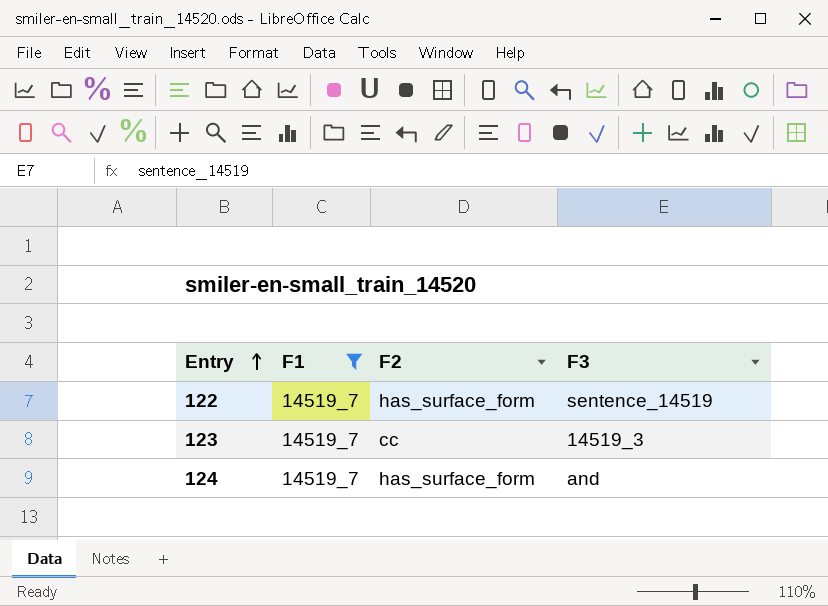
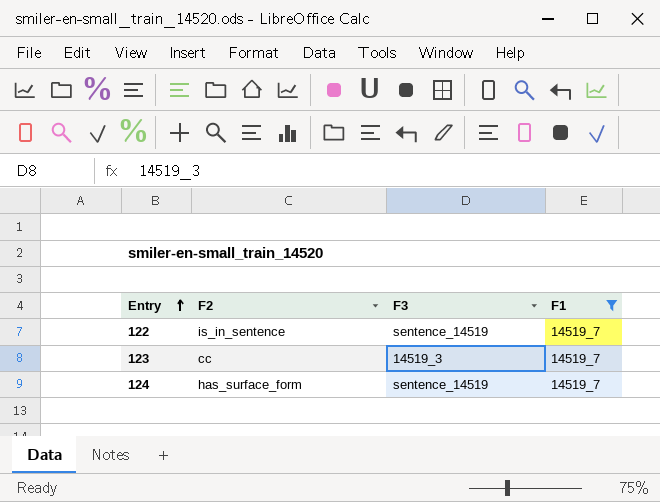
column F1 | position: 2 -> 4
122 | F2: has_surface_form -> is_in_sentence
124 | F3: and -> sentence_14519

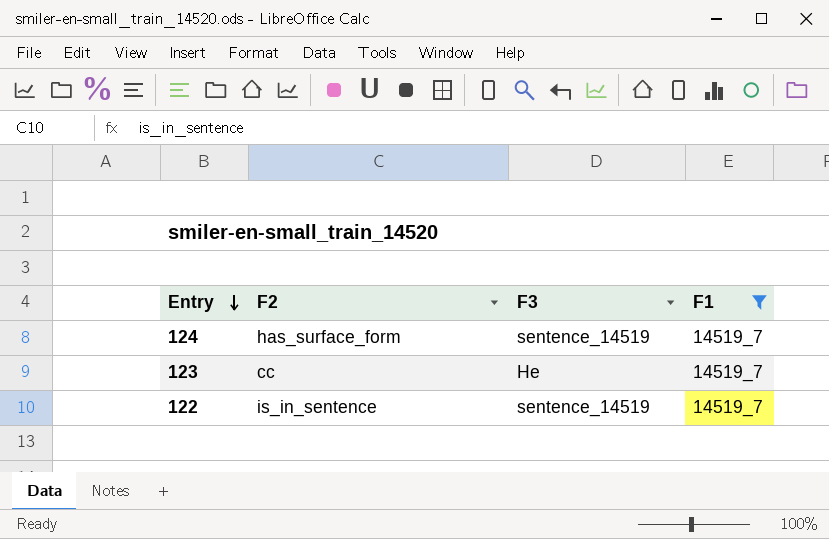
row order: Entry ascending -> Entry descending
123 | F3: 14519_3 -> He

